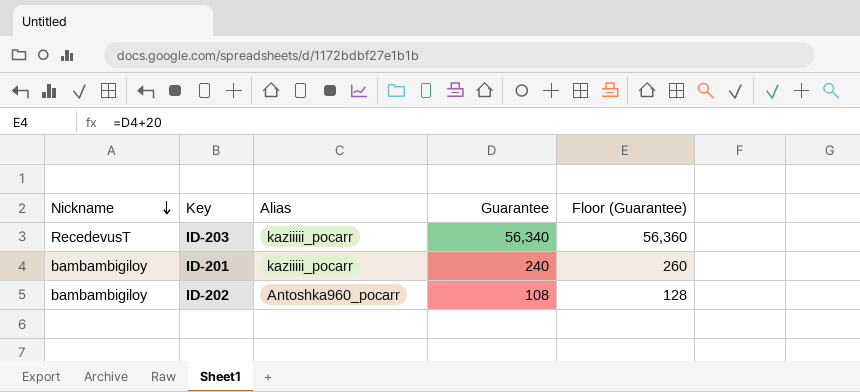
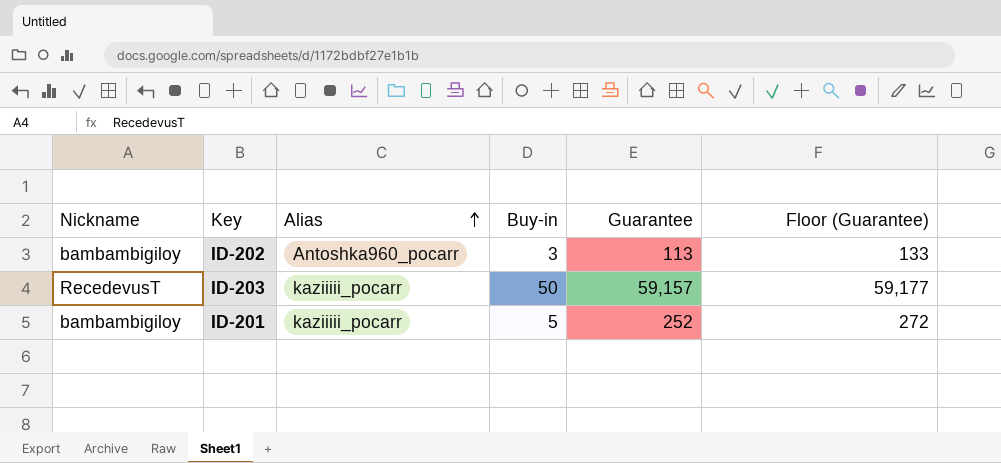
row order: Nickname descending -> Alias ascending
column Buy-in | position: none -> 4
ID-202 | Guarantee: 108 -> 113
ID-202 | Floor (Guarantee): 128 -> 133
ID-203 | Guarantee: 56,340 -> 59,157
ID-203 | Floor (Guarantee): 56,360 -> 59,177
ID-201 | Guarantee: 240 -> 252
ID-201 | Floor (Guarantee): 260 -> 272

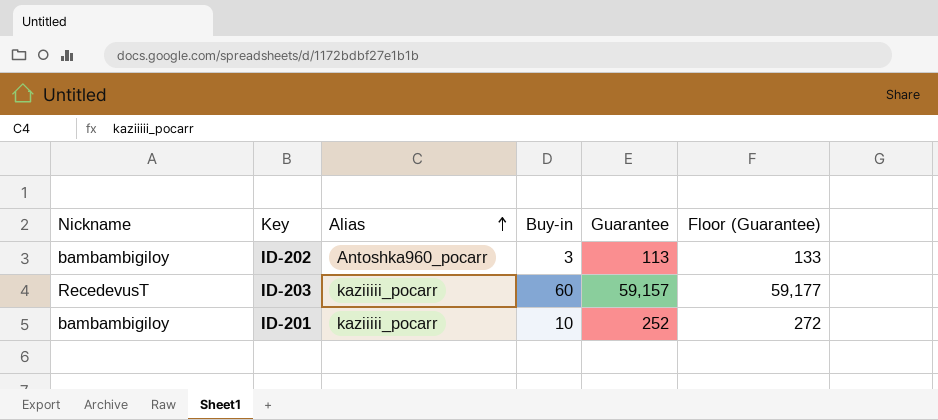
ID-203 | Buy-in: 50 -> 60
ID-201 | Buy-in: 5 -> 10

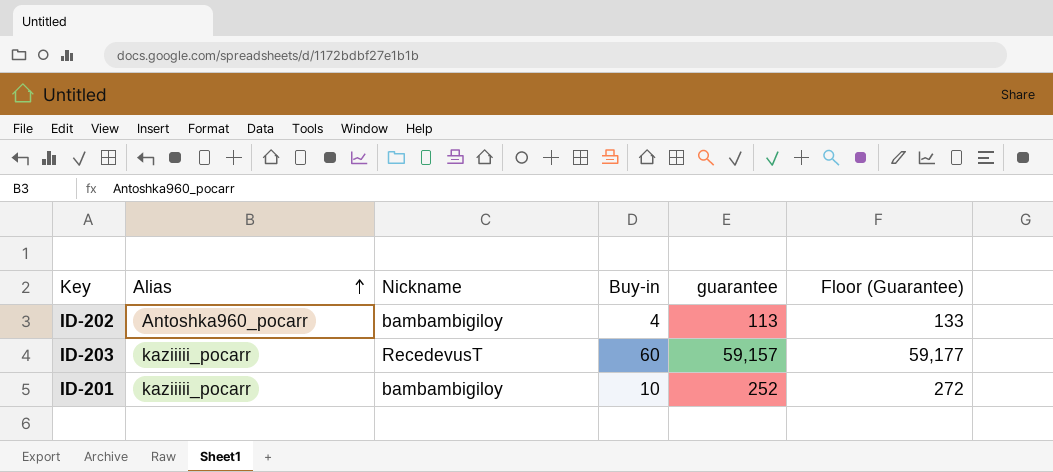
column Nickname | position: 1 -> 3
column name: Guarantee -> guarantee
ID-202 | Buy-in: 3 -> 4

